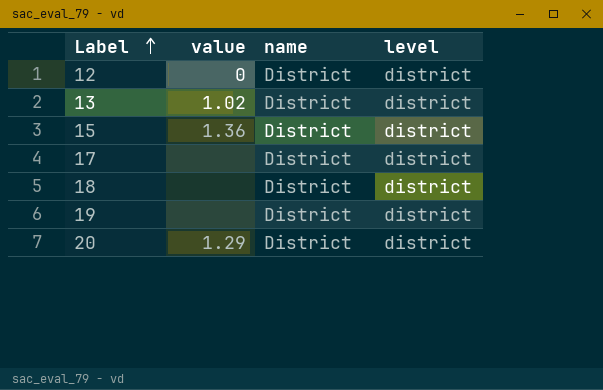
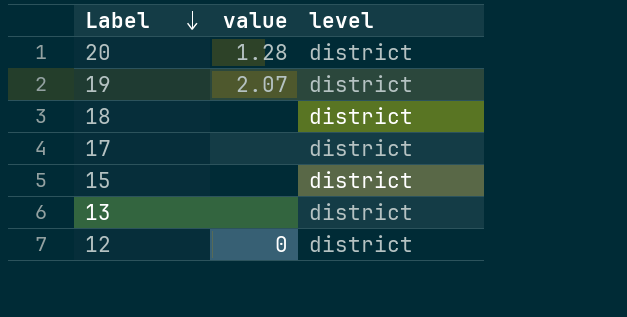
row order: Label ascending -> Label descending
column name | position: 3 -> none
20 | value: 1.29 -> 1.28
19 | value: none -> 2.07
15 | value: 1.36 -> none
13 | value: 1.02 -> none

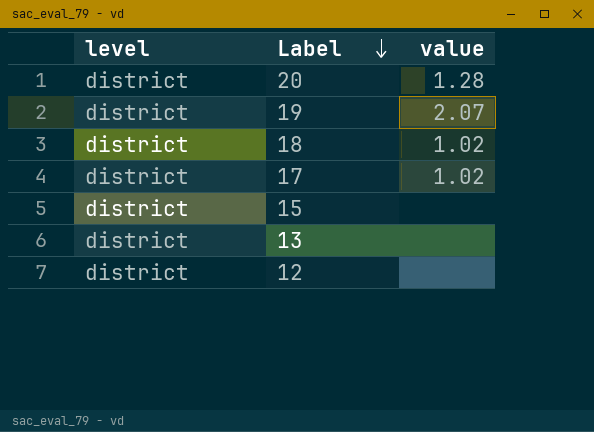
column level | position: 3 -> 1
18 | value: none -> 1.02
17 | value: none -> 1.02
12 | value: 0 -> none

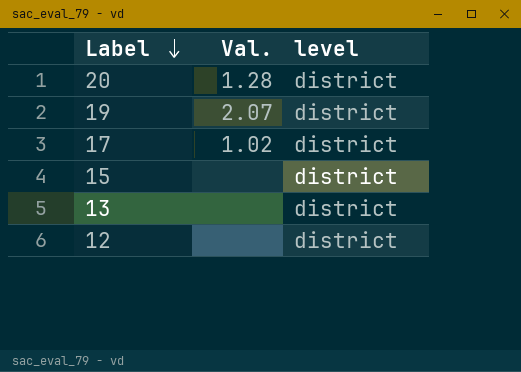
column name: value -> Val.
column level | position: 1 -> 3
row 18: district | 1.02 -> none

